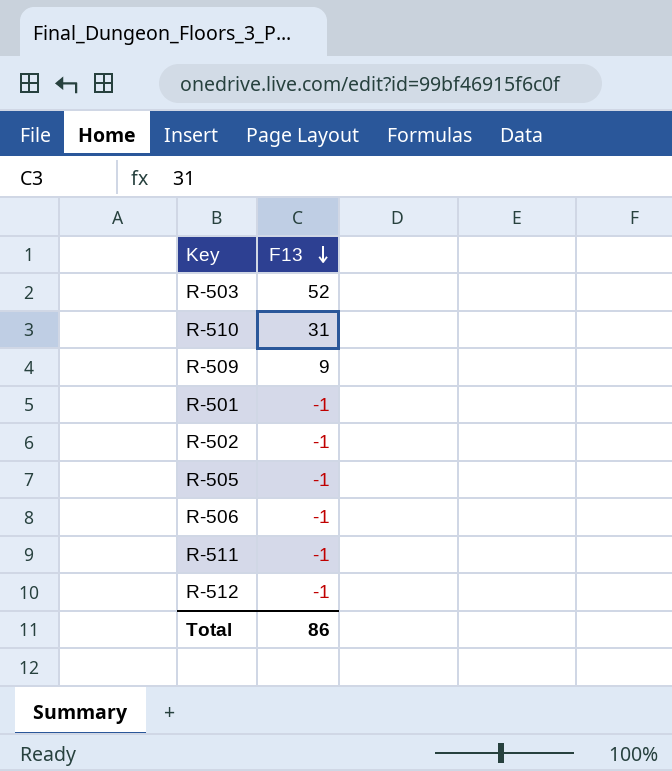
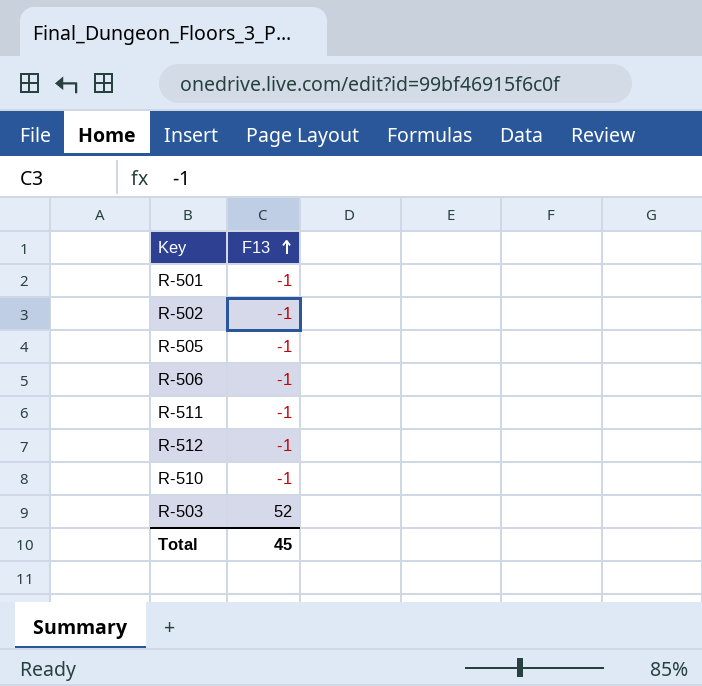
row order: F13 descending -> F13 ascending
row R-509: 9 -> none
R-510 | F13: 31 -> -1
Total | F13: 86 -> 45

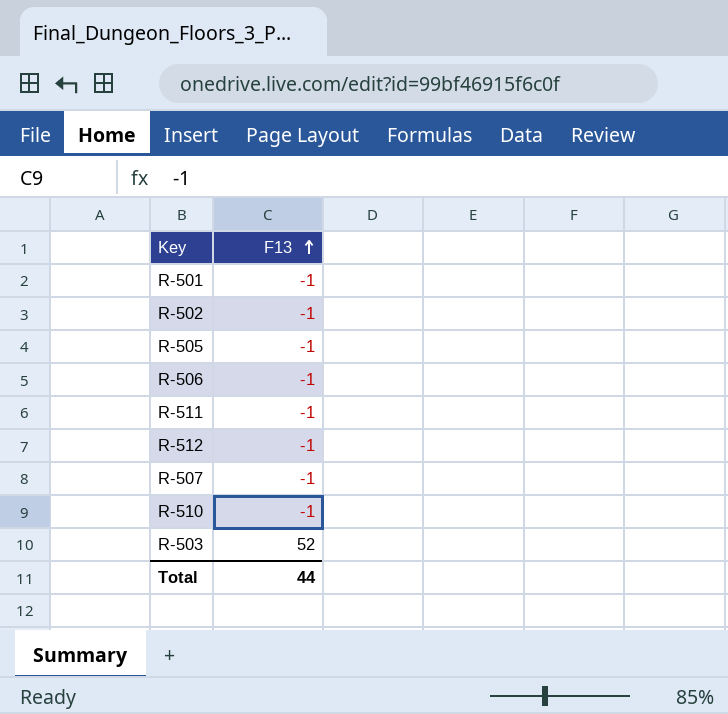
row R-507: none -> -1
Total | F13: 45 -> 44

